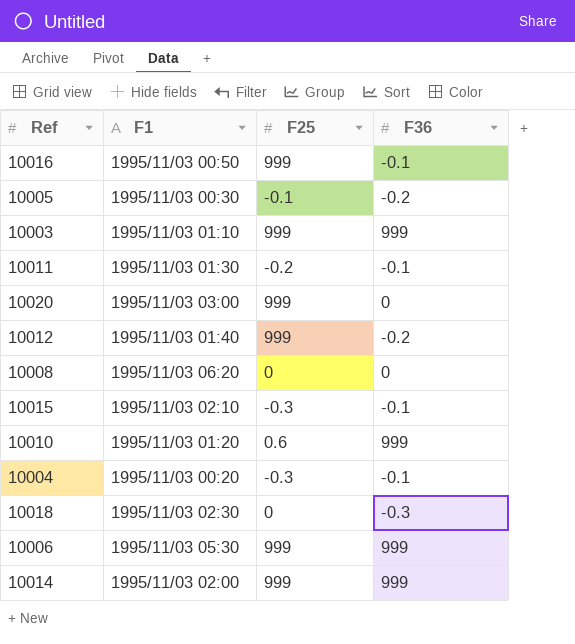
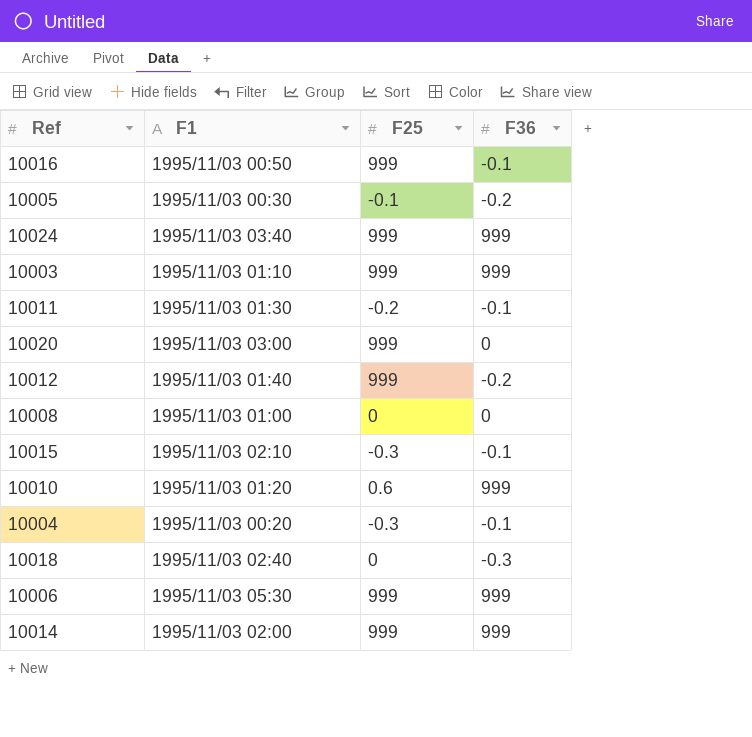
row 10024: none -> 1995/11/03 03:40 | 999 | 999
10008 | F1: 1995/11/03 06:20 -> 1995/11/03 01:00
10018 | F1: 1995/11/03 02:30 -> 1995/11/03 02:40

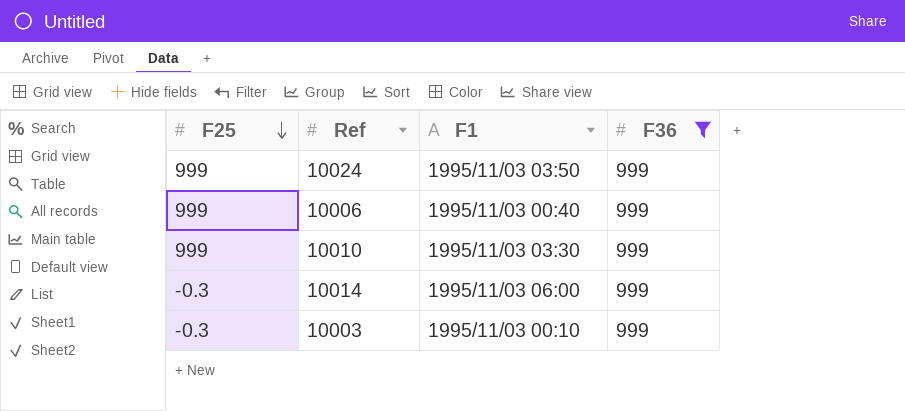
filter: none -> F36 = 999
row order: none -> F25 descending
column F25 | position: 3 -> 1
10024 | F1: 1995/11/03 03:40 -> 1995/11/03 03:50
10006 | F1: 1995/11/03 05:30 -> 1995/11/03 00:40
10010 | F25: 0.6 -> 999
10010 | F1: 1995/11/03 01:20 -> 1995/11/03 03:30
10014 | F25: 999 -> -0.3
10014 | F1: 1995/11/03 02:00 -> 1995/11/03 06:00
10003 | F25: 999 -> -0.3
10003 | F1: 1995/11/03 01:10 -> 1995/11/03 00:10

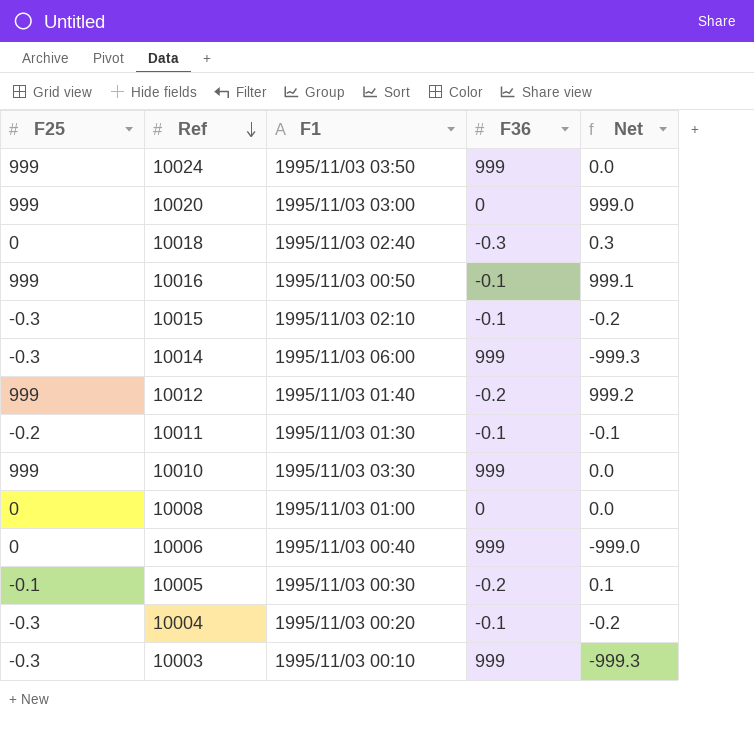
filter: F36 = 999 -> none
row order: F25 descending -> Ref descending
column Net | formula: none -> [F25] - [F36]
10006 | F25: 999 -> 0

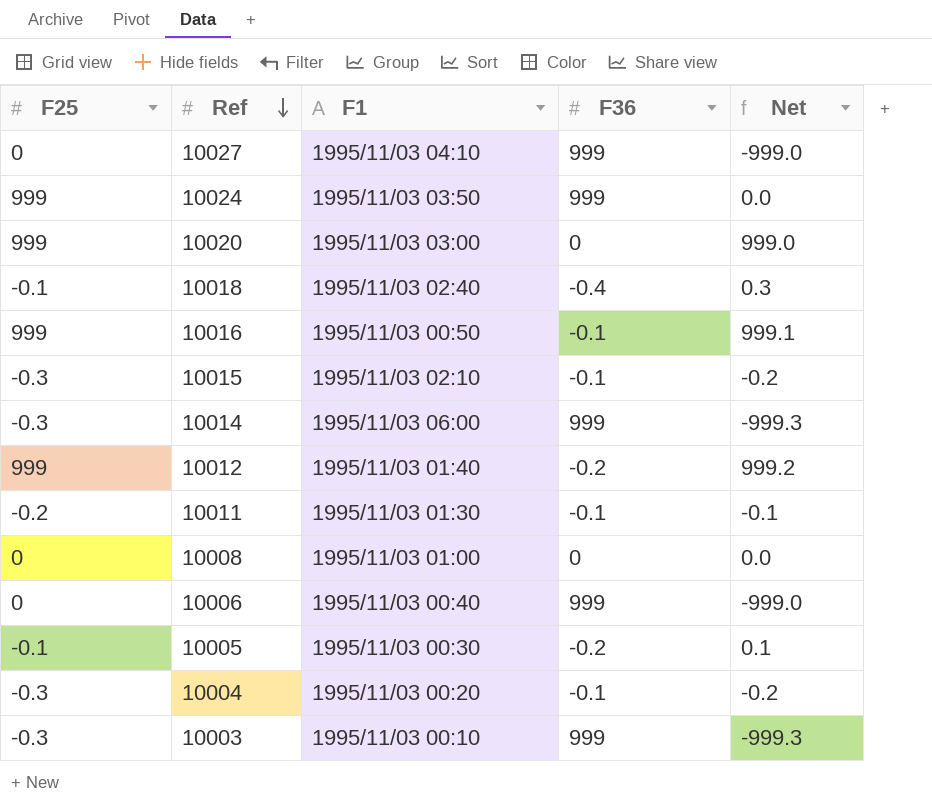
row 10010: 999 | 1995/11/03 03:30 | 999 | 0.0 -> none
row 10027: none -> 0 | 1995/11/03 04:10 | 999 | -999.0
10018 | F25: 0 -> -0.1
10018 | F36: -0.3 -> -0.4

